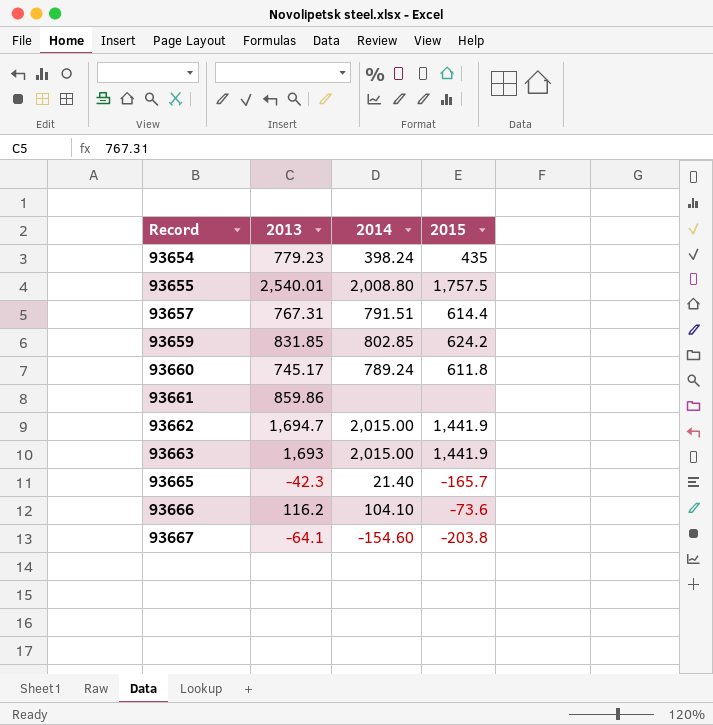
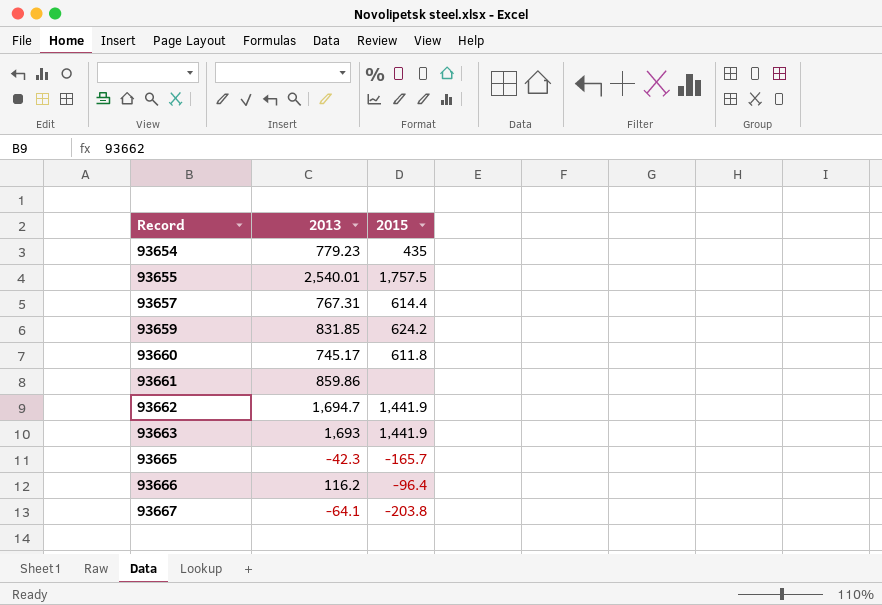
column 2014 | position: 3 -> none
93666 | 2015: -73.6 -> -96.4

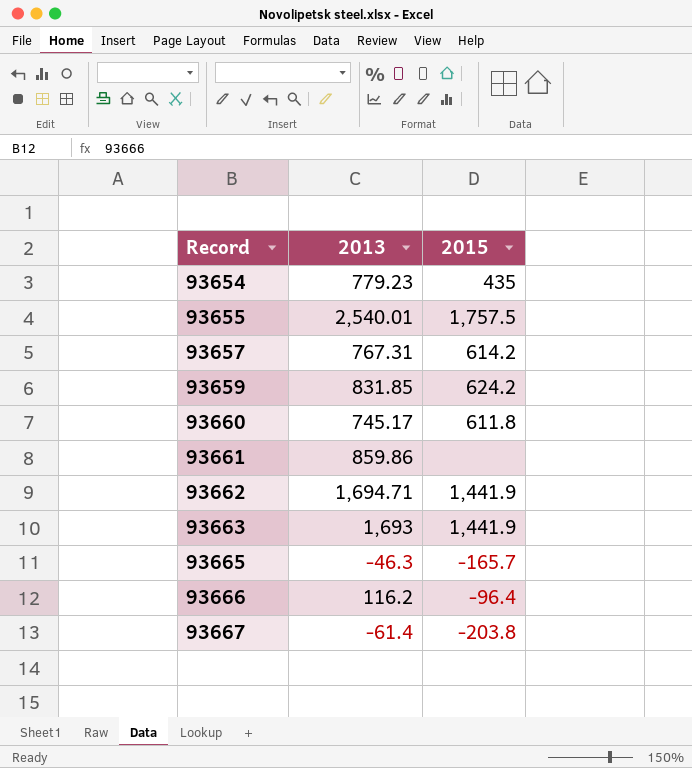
93657 | 2015: 614.4 -> 614.2
93662 | 2013: 1,694.7 -> 1,694.71
93665 | 2013: -42.3 -> -46.3
93667 | 2013: -64.1 -> -61.4

